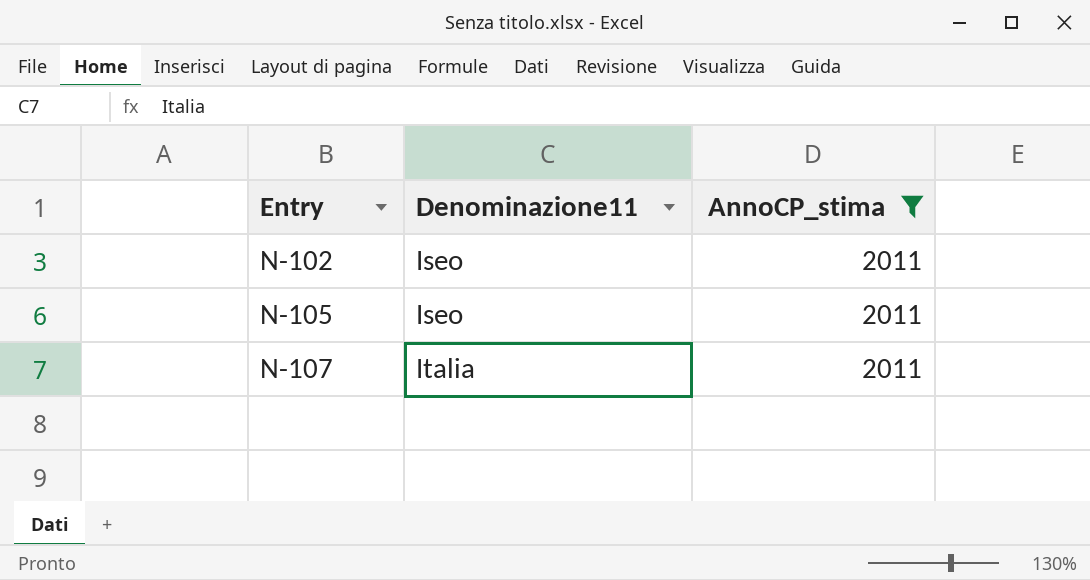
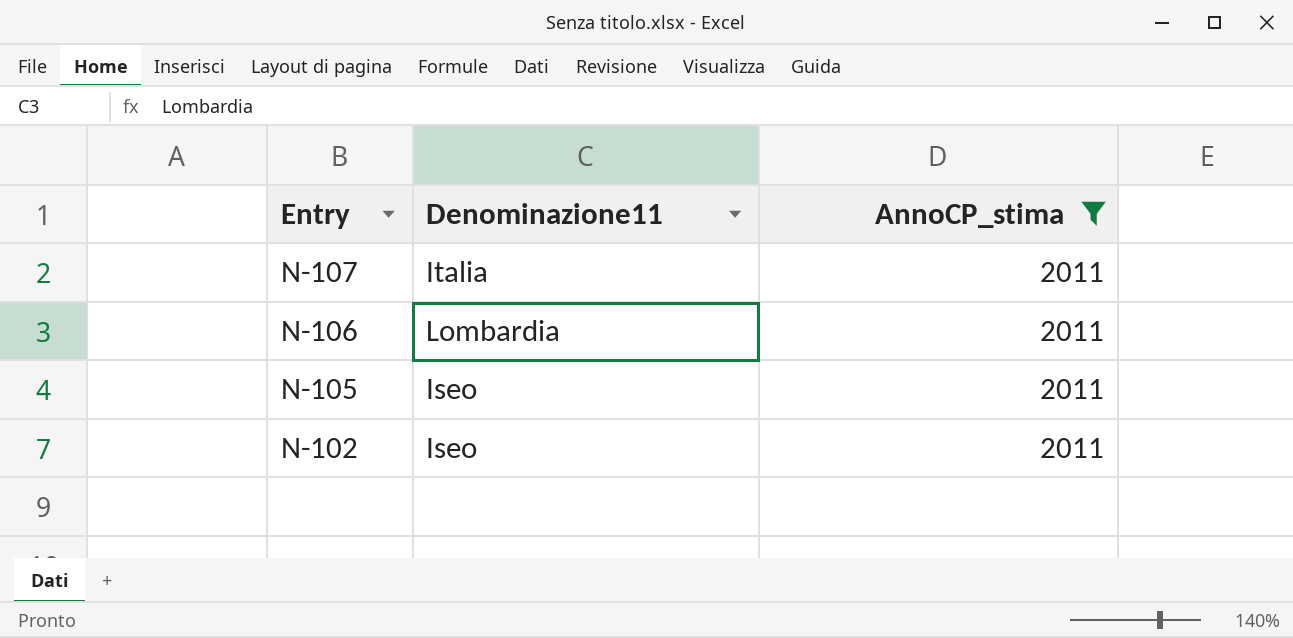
row order: Entry ascending -> Entry descending
row N-106: none -> Lombardia | 2011

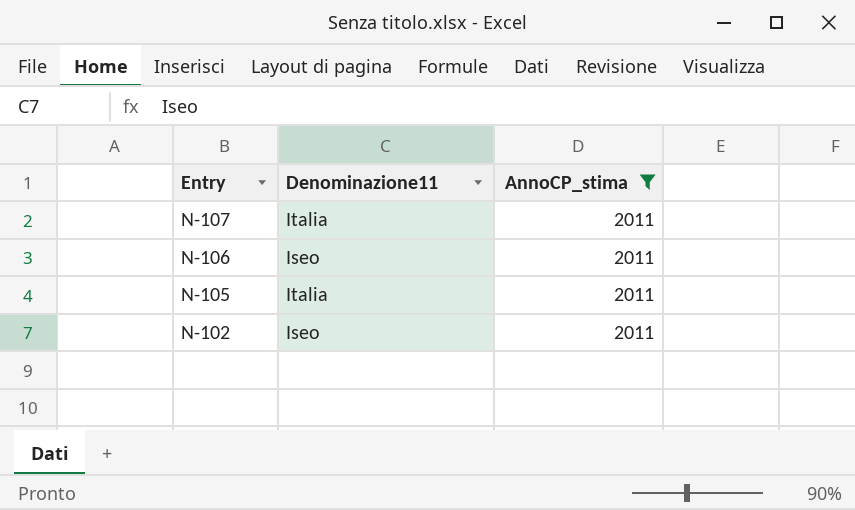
N-106 | Denominazione11: Lombardia -> Iseo
N-105 | Denominazione11: Iseo -> Italia

